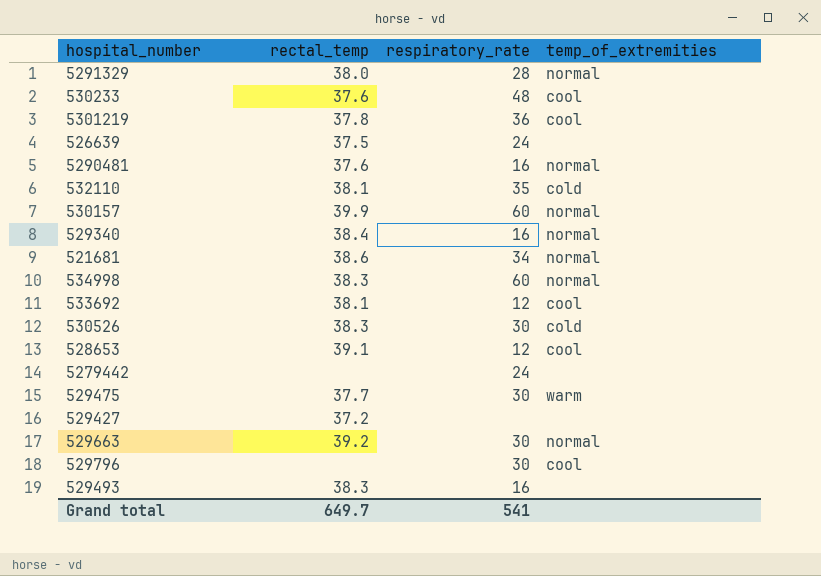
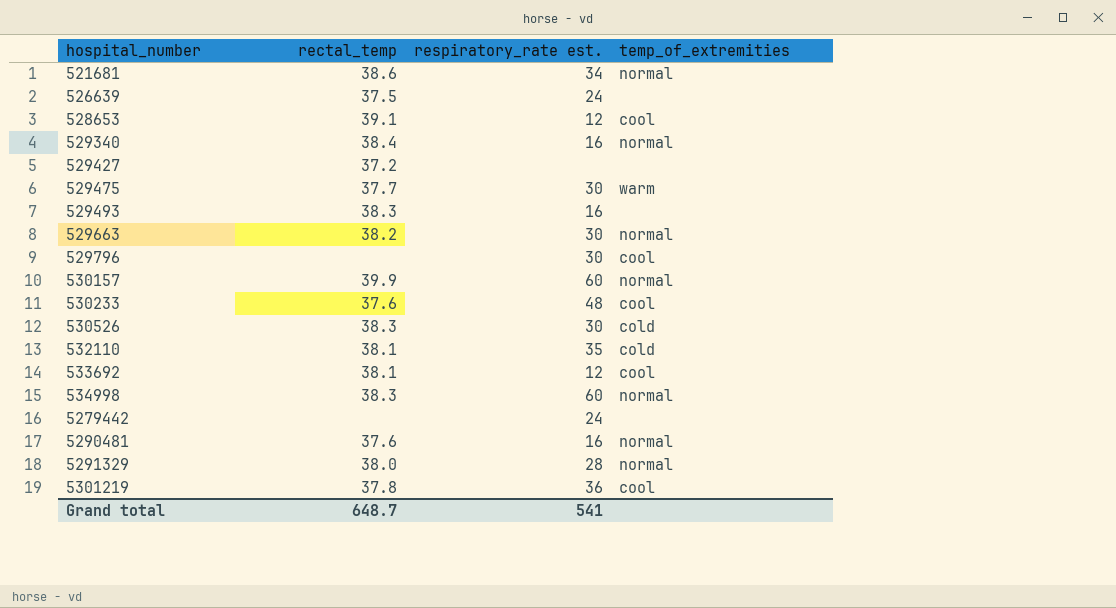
row order: none -> hospital_number ascending
column name: respiratory_rate -> respiratory_rate est.
529663 | rectal_temp: 39.2 -> 38.2
Grand total | rectal_temp: 649.7 -> 648.7

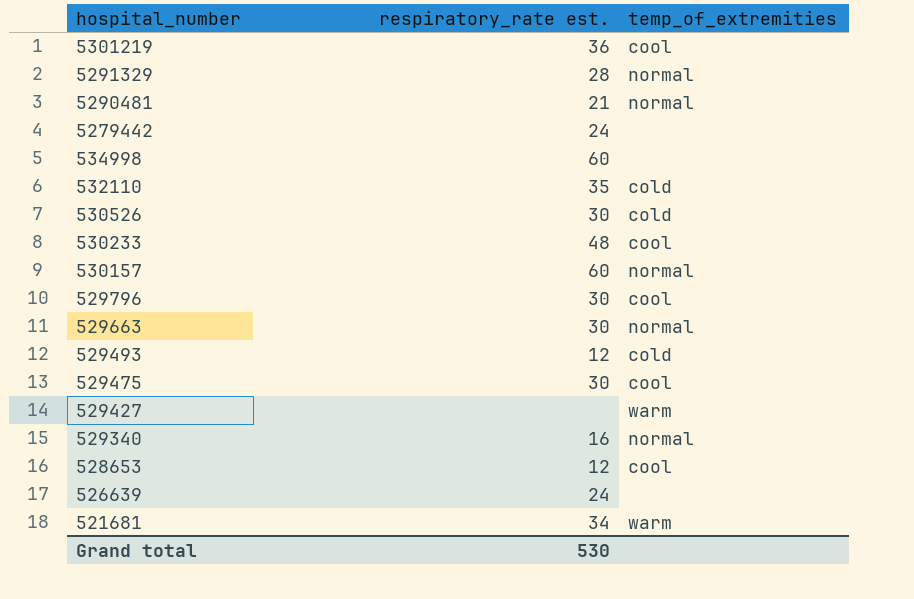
row order: hospital_number ascending -> hospital_number descending
column rectal_temp | position: 2 -> none
row 533692: 38.1 | 12 | cool -> none
5290481 | respiratory_rate est.: 16 -> 21
534998 | temp_of_extremities: normal -> none
529493 | respiratory_rate est.: 16 -> 12
529493 | temp_of_extremities: none -> cold
529475 | temp_of_extremities: warm -> cool
529427 | temp_of_extremities: none -> warm
521681 | temp_of_extremities: normal -> warm
Grand total | respiratory_rate est.: 541 -> 530

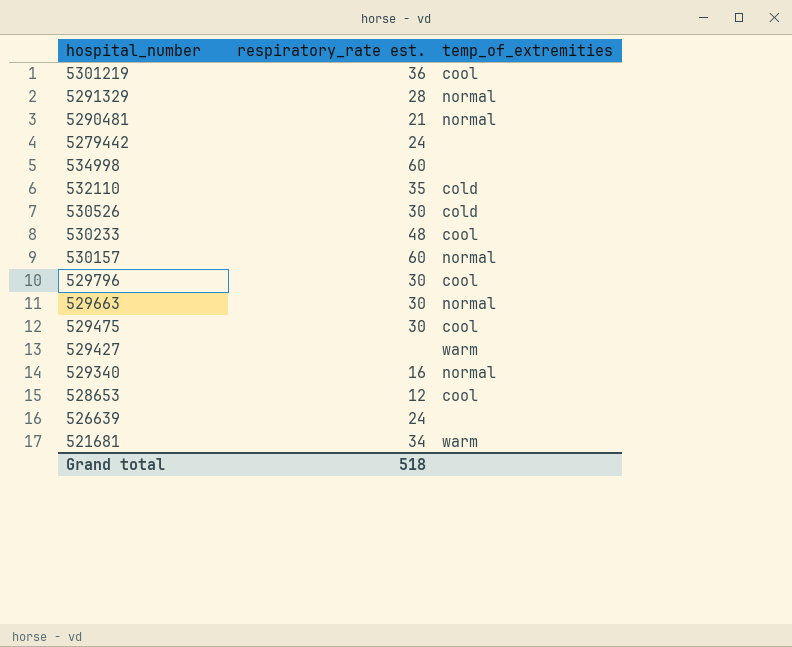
row 529493: 12 | cold -> none
Grand total | respiratory_rate est.: 530 -> 518

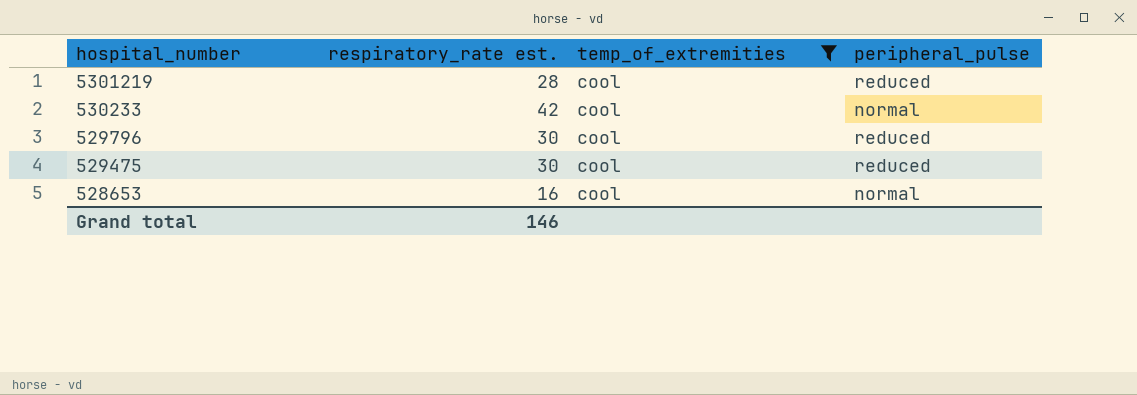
filter: none -> temp_of_extremities = cool
column peripheral_pulse | position: none -> 4
5301219 | respiratory_rate est.: 36 -> 28
530233 | respiratory_rate est.: 48 -> 42
528653 | respiratory_rate est.: 12 -> 16
Grand total | respiratory_rate est.: 518 -> 146

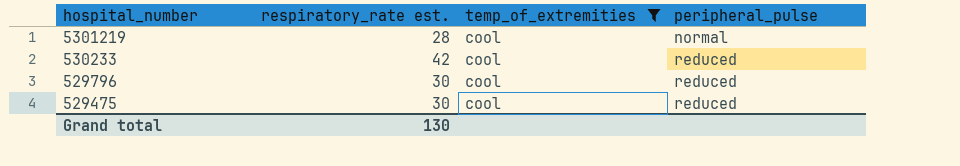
row 528653: 16 | cool | normal -> none
5301219 | peripheral_pulse: reduced -> normal
530233 | peripheral_pulse: normal -> reduced
Grand total | respiratory_rate est.: 146 -> 130

